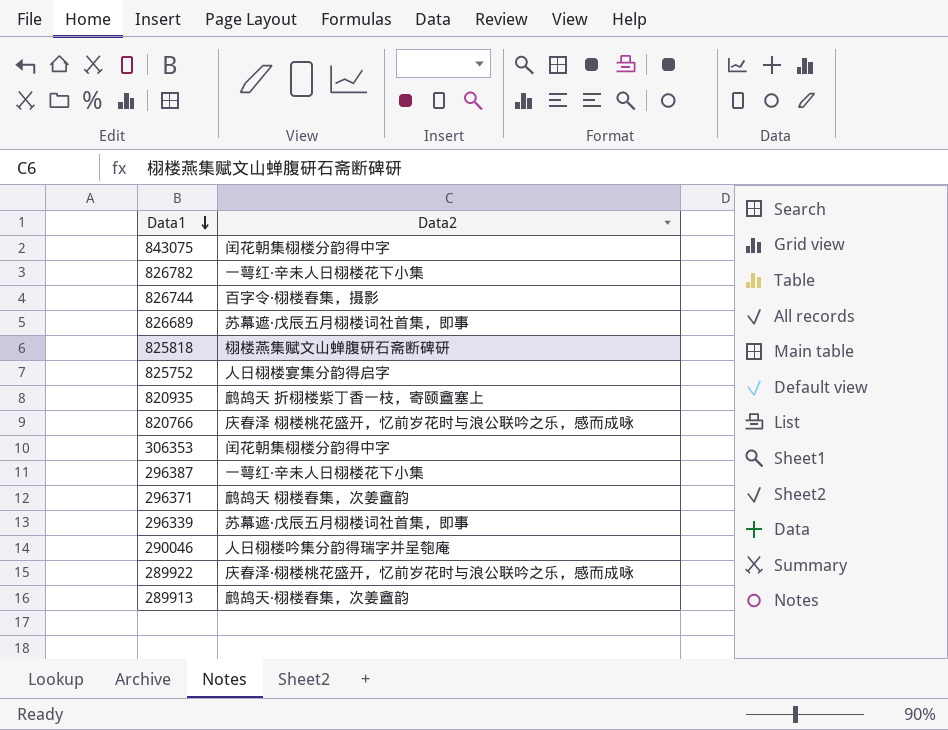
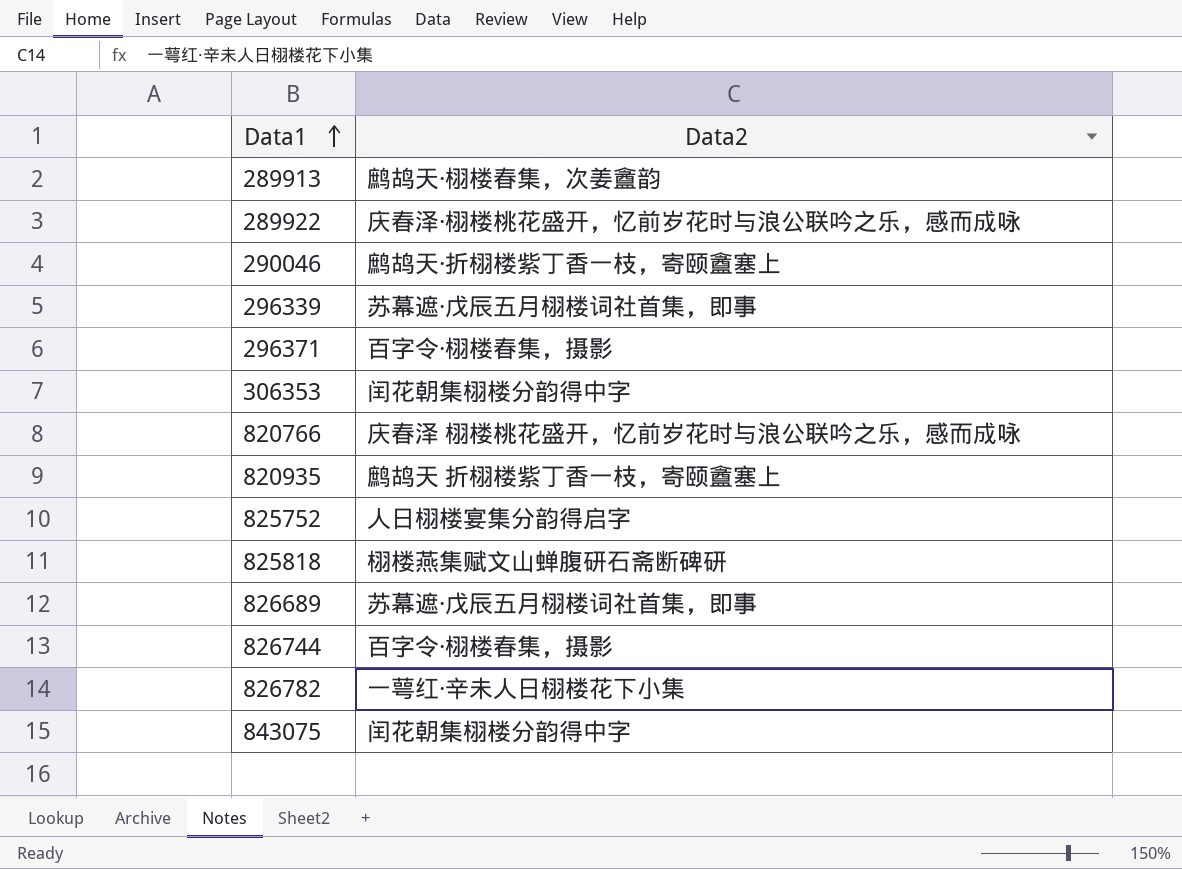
row order: Data1 descending -> Data1 ascending
row 296387: 一萼红·辛未人日栩楼花下小集 -> none
290046 | Data2: 人日栩楼吟集分韵得瑞字并呈匏庵 -> 鹧鸪天·折栩楼紫丁香一枝，寄颐盦塞上
296371 | Data2: 鹧鸪天 栩楼春集，次姜盦韵 -> 百字令·栩楼春集，摄影

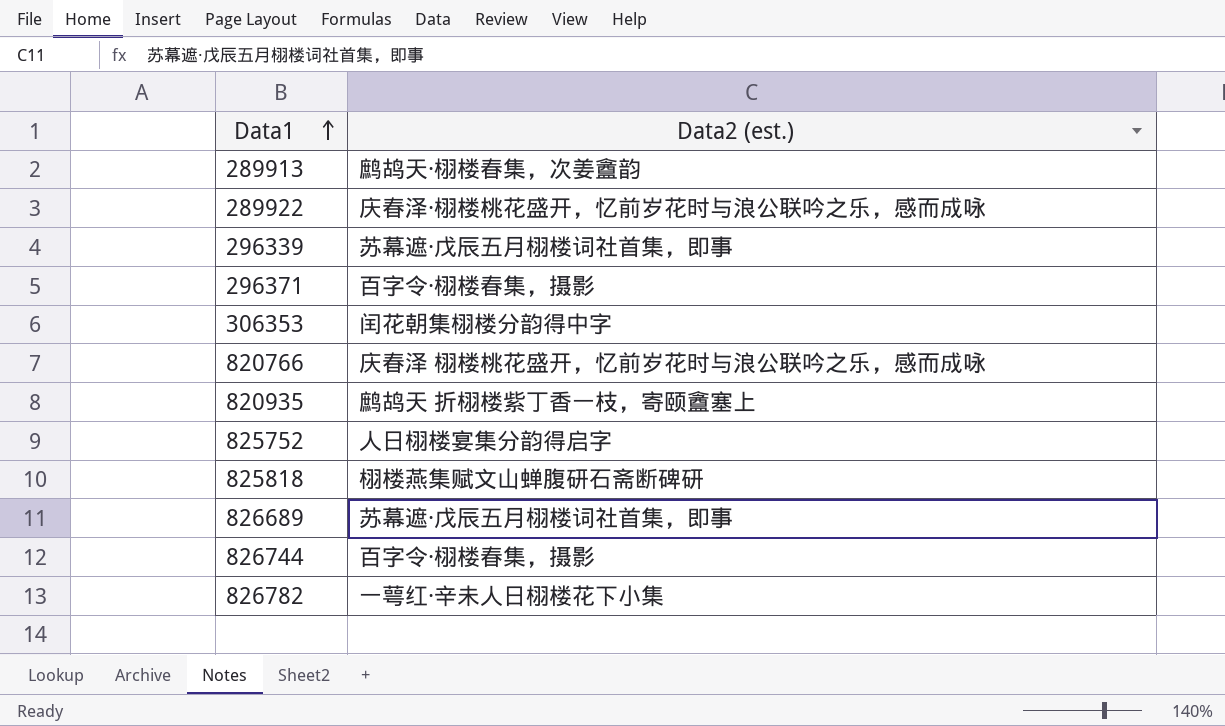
column name: Data2 -> Data2 (est.)
row 290046: 鹧鸪天·折栩楼紫丁香一枝，寄颐盦塞上 -> none
row 843075: 闰花朝集栩楼分韵得中字 -> none

